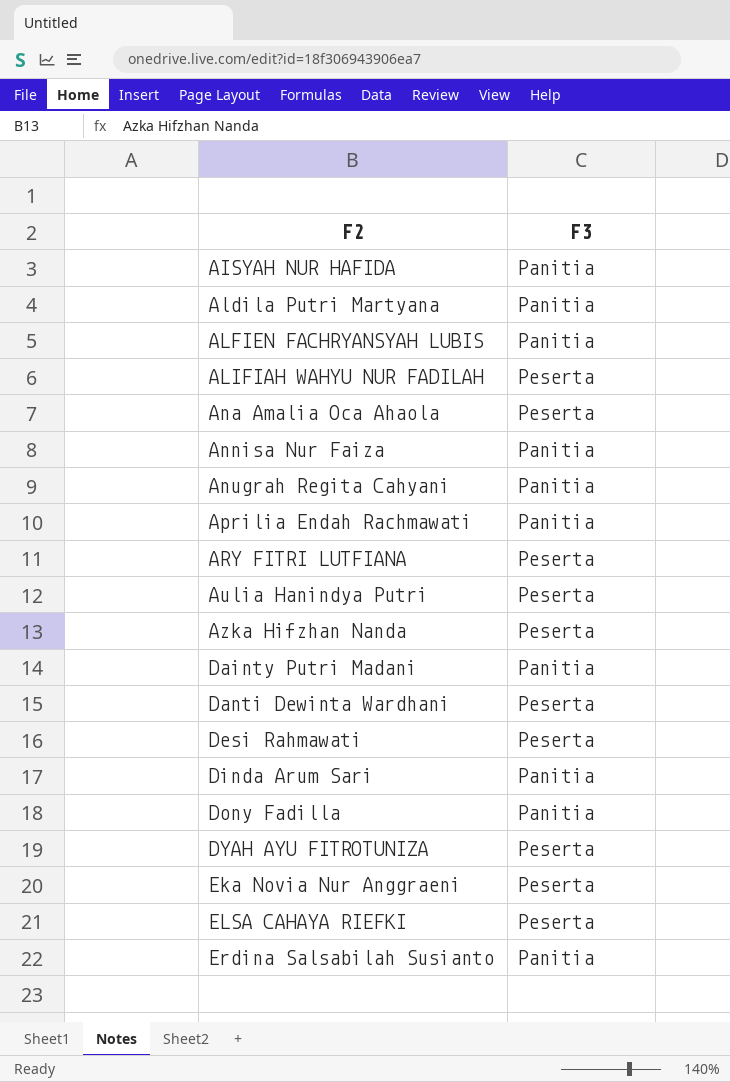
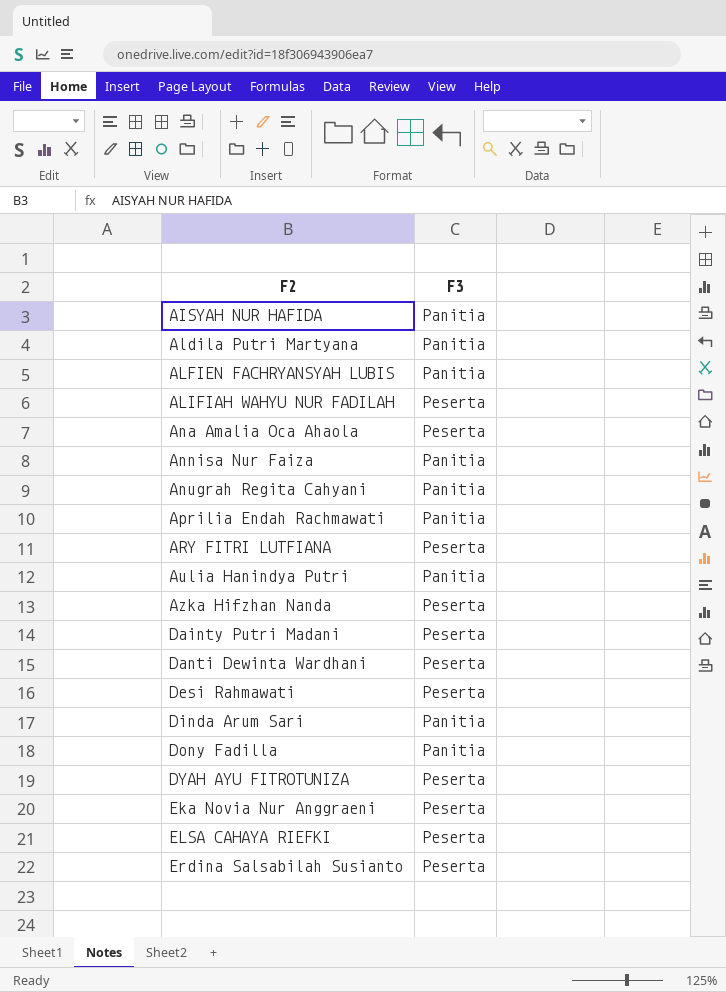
Aulia Hanindya Putri | F3: Peserta -> Panitia
Dainty Putri Madani | F3: Panitia -> Peserta
Erdina Salsabilah Susianto | F3: Panitia -> Peserta

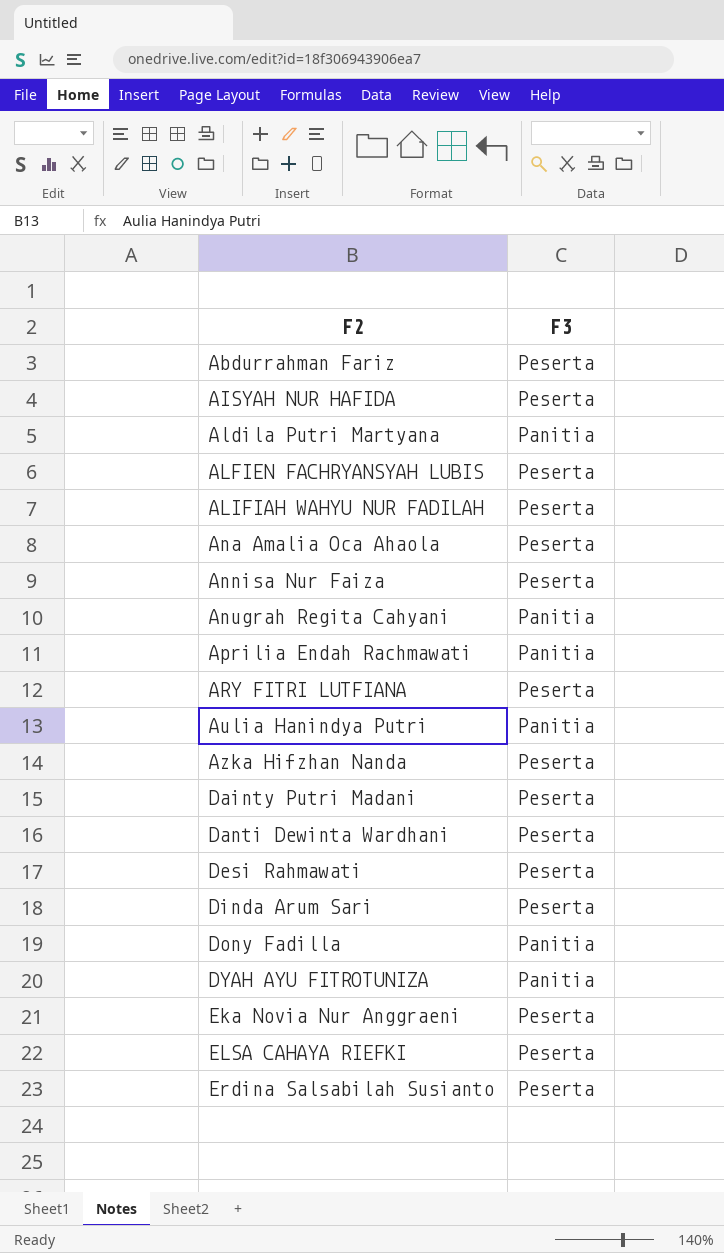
row Abdurrahman Fariz: none -> Peserta
AISYAH NUR HAFIDA | F3: Panitia -> Peserta
ALFIEN FACHRYANSYAH LUBIS | F3: Panitia -> Peserta
Annisa Nur Faiza | F3: Panitia -> Peserta
Dinda Arum Sari | F3: Panitia -> Peserta
DYAH AYU FITROTUNIZA | F3: Peserta -> Panitia

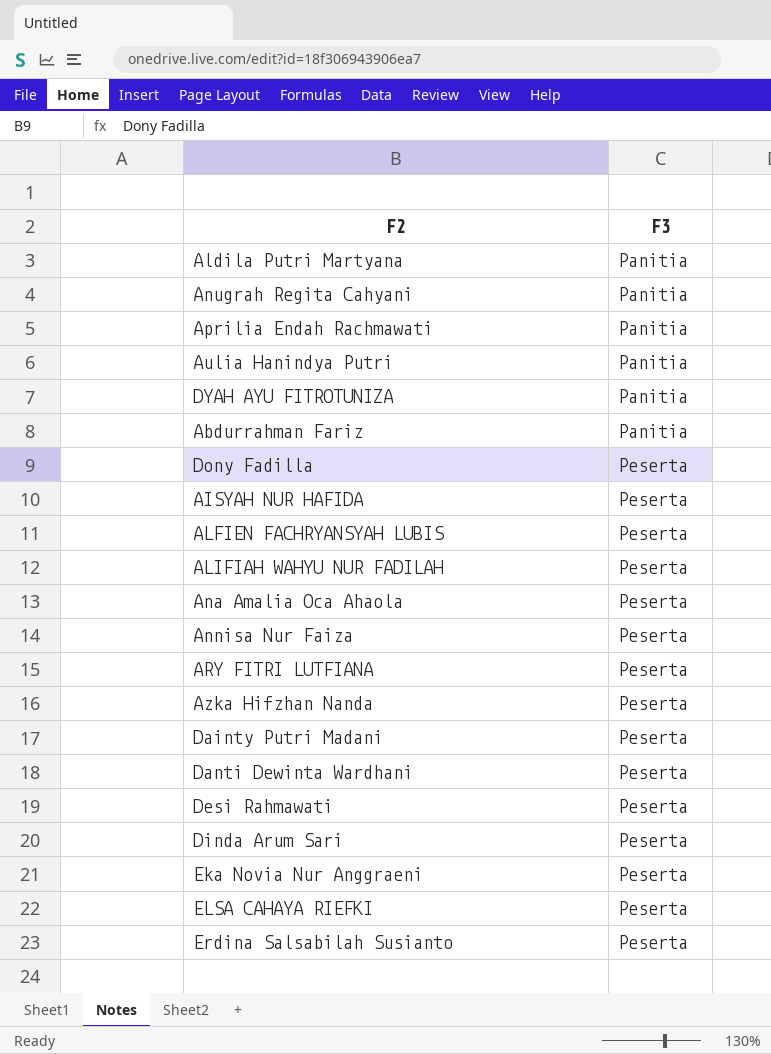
row order: F2 ascending -> F3 ascending
Abdurrahman Fariz | F3: Peserta -> Panitia
Dony Fadilla | F3: Panitia -> Peserta

